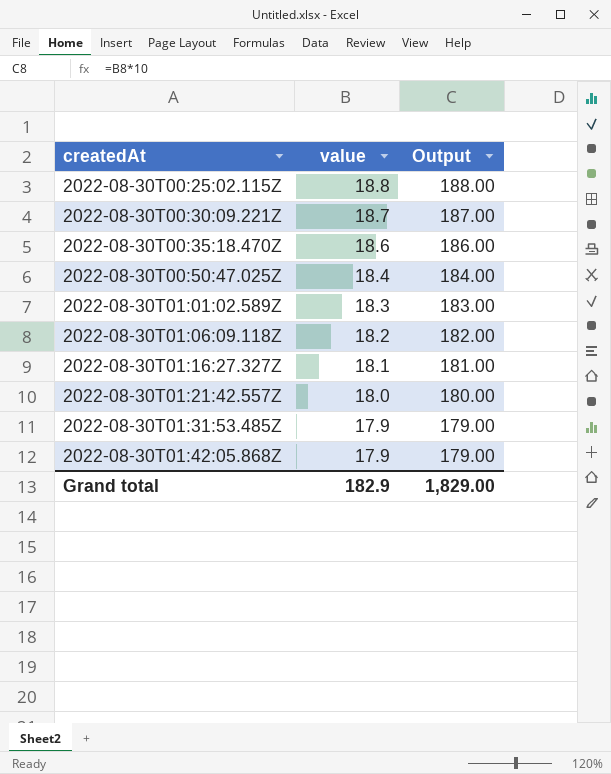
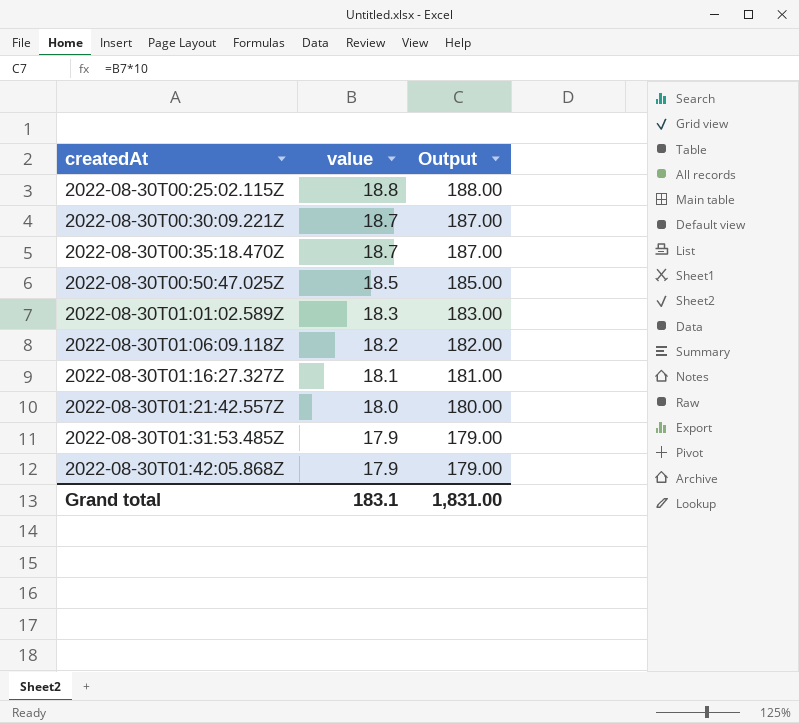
2022-08-30T00:35:18.470Z | value: 18.6 -> 18.7
2022-08-30T00:35:18.470Z | Output: 186.00 -> 187.00
2022-08-30T00:50:47.025Z | value: 18.4 -> 18.5
2022-08-30T00:50:47.025Z | Output: 184.00 -> 185.00
Grand total | value: 182.9 -> 183.1
Grand total | Output: 1,829.00 -> 1,831.00

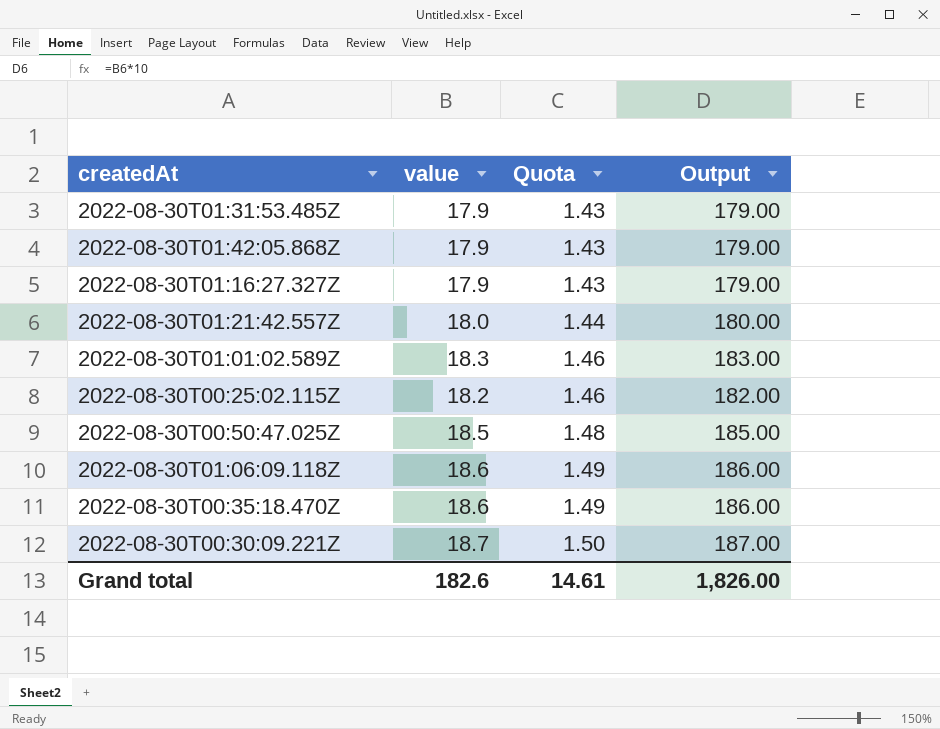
row order: createdAt ascending -> Quota ascending
column Quota | formula: none -> [value] * 0.08
2022-08-30T01:16:27.327Z | value: 18.1 -> 17.9
2022-08-30T01:16:27.327Z | Output: 181.00 -> 179.00
2022-08-30T00:25:02.115Z | value: 18.8 -> 18.2
2022-08-30T00:25:02.115Z | Output: 188.00 -> 182.00
2022-08-30T01:06:09.118Z | value: 18.2 -> 18.6
2022-08-30T01:06:09.118Z | Output: 182.00 -> 186.00
2022-08-30T00:35:18.470Z | value: 18.7 -> 18.6
2022-08-30T00:35:18.470Z | Output: 187.00 -> 186.00
Grand total | value: 183.1 -> 182.6
Grand total | Output: 1,831.00 -> 1,826.00

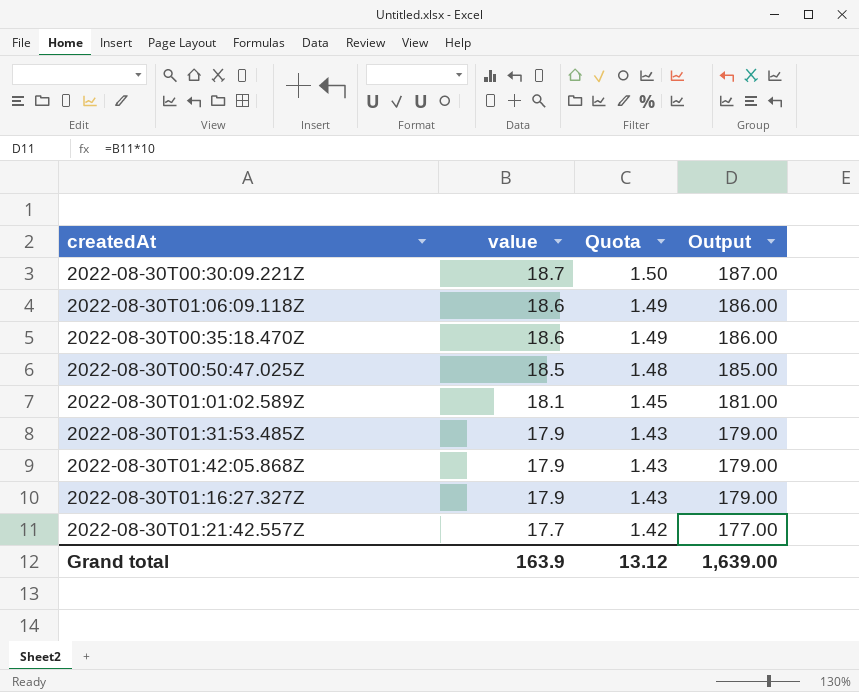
row order: Quota ascending -> value descending
row 2022-08-30T00:25:02.115Z: 18.2 | 1.46 | 182.00 -> none
2022-08-30T01:01:02.589Z | value: 18.3 -> 18.1
2022-08-30T01:01:02.589Z | Quota: 1.46 -> 1.45
2022-08-30T01:01:02.589Z | Output: 183.00 -> 181.00
2022-08-30T01:21:42.557Z | value: 18.0 -> 17.7
2022-08-30T01:21:42.557Z | Quota: 1.44 -> 1.42
2022-08-30T01:21:42.557Z | Output: 180.00 -> 177.00
Grand total | value: 182.6 -> 163.9
Grand total | Quota: 14.61 -> 13.12
Grand total | Output: 1,826.00 -> 1,639.00

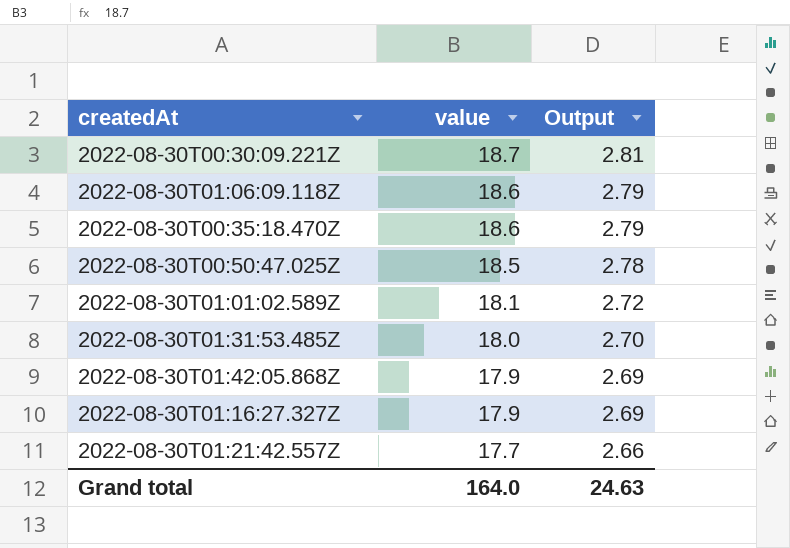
column Quota | formula: [value] * 0.08 -> none
column Output | formula: [value] * 10 -> [value] * 0.15
2022-08-30T01:31:53.485Z | value: 17.9 -> 18.0
Grand total | value: 163.9 -> 164.0
Grand total | Output: 1,639.00 -> 24.63

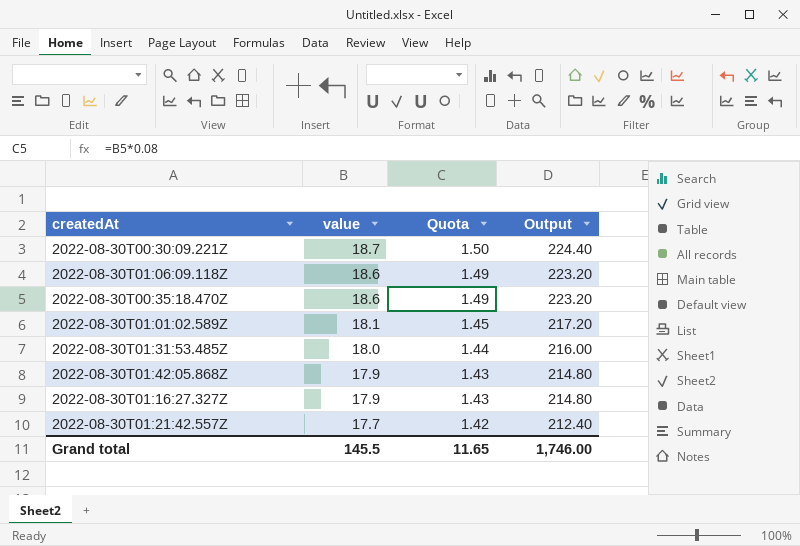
column Quota | formula: none -> [value] * 0.08
column Output | formula: [value] * 0.15 -> [value] * 12
row 2022-08-30T00:50:47.025Z: 18.5 | 2.78 -> none
Grand total | value: 164.0 -> 145.5
Grand total | Output: 24.63 -> 1,746.00

